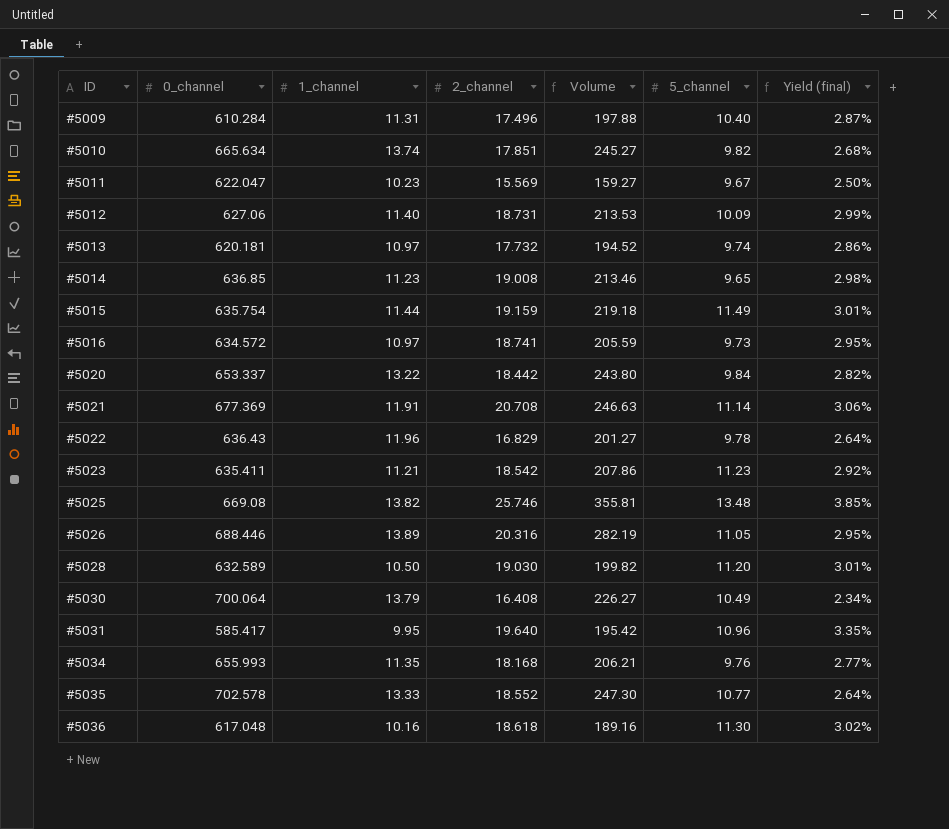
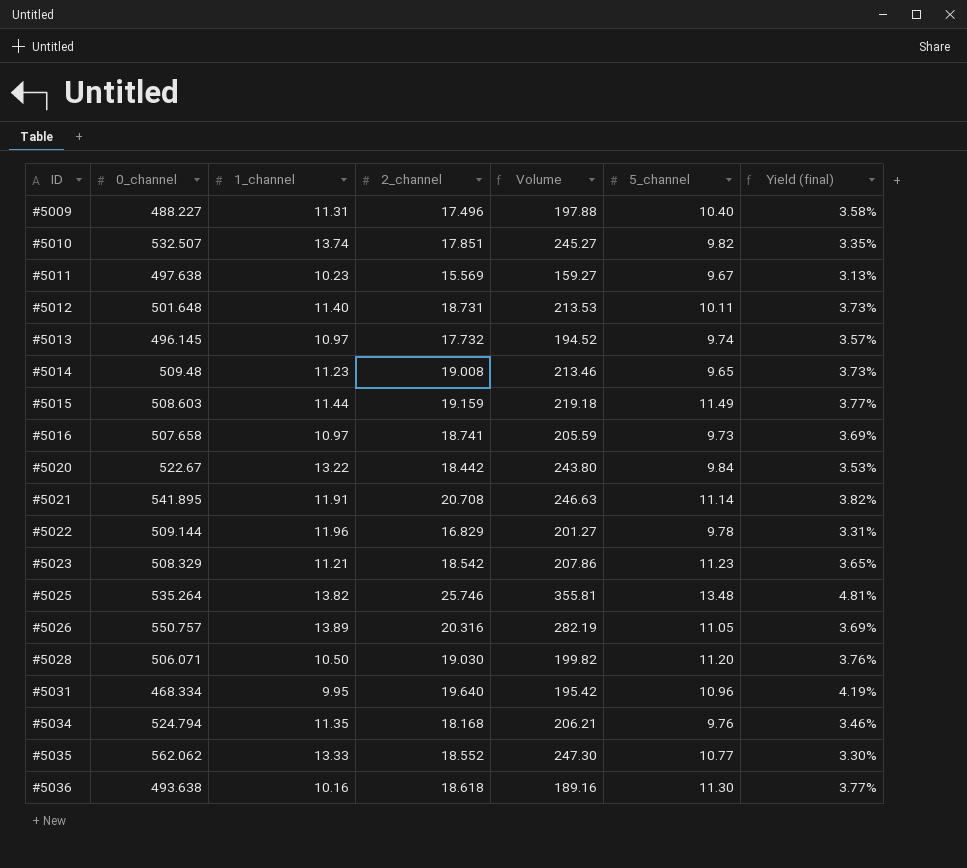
row #5030: 700.064 | 13.79 | 16.408 | 226.27 | 10.49 | 2.34% -> none
#5009 | 0_channel: 610.284 -> 488.227
#5009 | Yield (final): 2.87% -> 3.58%
#5010 | 0_channel: 665.634 -> 532.507
#5010 | Yield (final): 2.68% -> 3.35%
#5011 | 0_channel: 622.047 -> 497.638
#5011 | Yield (final): 2.50% -> 3.13%
#5012 | 0_channel: 627.06 -> 501.648
#5012 | 5_channel: 10.09 -> 10.11
#5012 | Yield (final): 2.99% -> 3.73%
#5013 | 0_channel: 620.181 -> 496.145
#5013 | Yield (final): 2.86% -> 3.57%
#5014 | 0_channel: 636.85 -> 509.48
#5014 | Yield (final): 2.98% -> 3.73%
#5015 | 0_channel: 635.754 -> 508.603
#5015 | Yield (final): 3.01% -> 3.77%
#5016 | 0_channel: 634.572 -> 507.658
#5016 | Yield (final): 2.95% -> 3.69%
#5020 | 0_channel: 653.337 -> 522.67
#5020 | Yield (final): 2.82% -> 3.53%
#5021 | 0_channel: 677.369 -> 541.895
#5021 | Yield (final): 3.06% -> 3.82%
#5022 | 0_channel: 636.43 -> 509.144
#5022 | Yield (final): 2.64% -> 3.31%
#5023 | 0_channel: 635.411 -> 508.329
#5023 | Yield (final): 2.92% -> 3.65%
#5025 | 0_channel: 669.08 -> 535.264
#5025 | Yield (final): 3.85% -> 4.81%
#5026 | 0_channel: 688.446 -> 550.757
#5026 | Yield (final): 2.95% -> 3.69%
#5028 | 0_channel: 632.589 -> 506.071
#5028 | Yield (final): 3.01% -> 3.76%
#5031 | 0_channel: 585.417 -> 468.334
#5031 | Yield (final): 3.35% -> 4.19%
#5034 | 0_channel: 655.993 -> 524.794
#5034 | Yield (final): 2.77% -> 3.46%
#5035 | 0_channel: 702.578 -> 562.062
#5035 | Yield (final): 2.64% -> 3.30%
#5036 | 0_channel: 617.048 -> 493.638
#5036 | Yield (final): 3.02% -> 3.77%

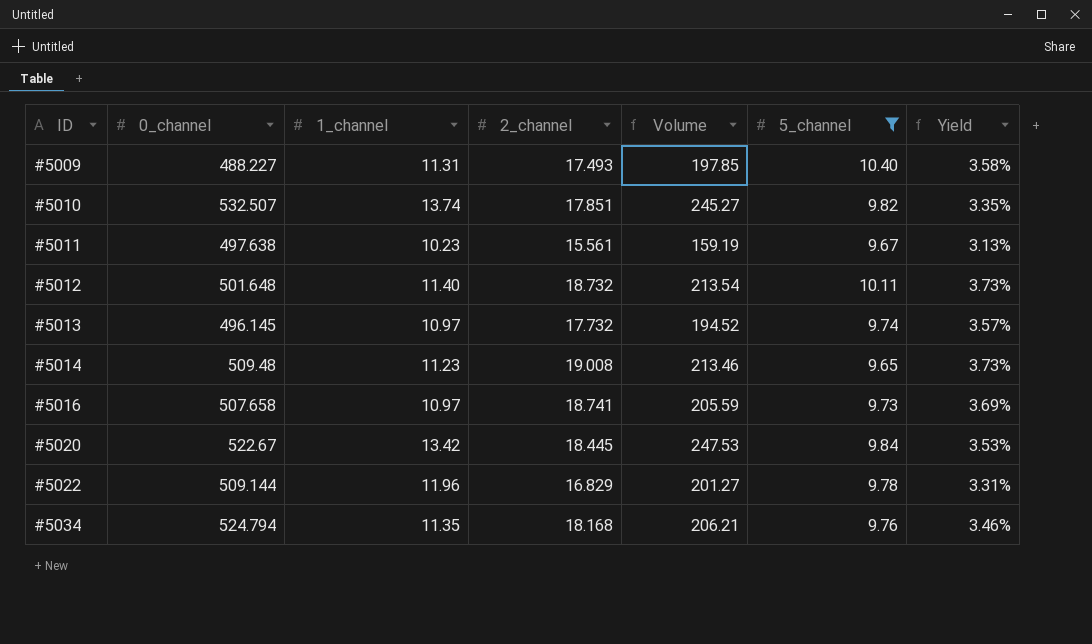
filter: none -> 5_channel <= 10.40
column name: Yield (final) -> Yield
#5009 | 2_channel: 17.496 -> 17.493
#5009 | Volume: 197.88 -> 197.85
#5011 | 2_channel: 15.569 -> 15.561
#5011 | Volume: 159.27 -> 159.19
#5012 | 2_channel: 18.731 -> 18.732
#5012 | Volume: 213.53 -> 213.54
#5020 | 1_channel: 13.22 -> 13.42
#5020 | 2_channel: 18.442 -> 18.445
#5020 | Volume: 243.80 -> 247.53

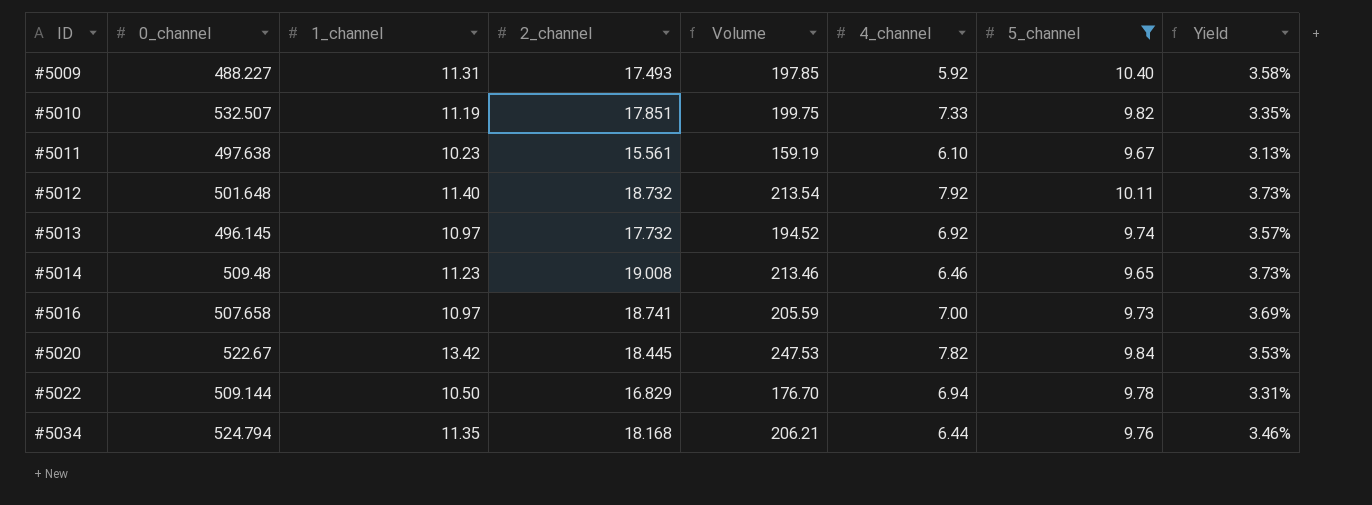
column 4_channel | position: none -> 6
#5010 | 1_channel: 13.74 -> 11.19
#5010 | Volume: 245.27 -> 199.75
#5022 | 1_channel: 11.96 -> 10.50
#5022 | Volume: 201.27 -> 176.70

